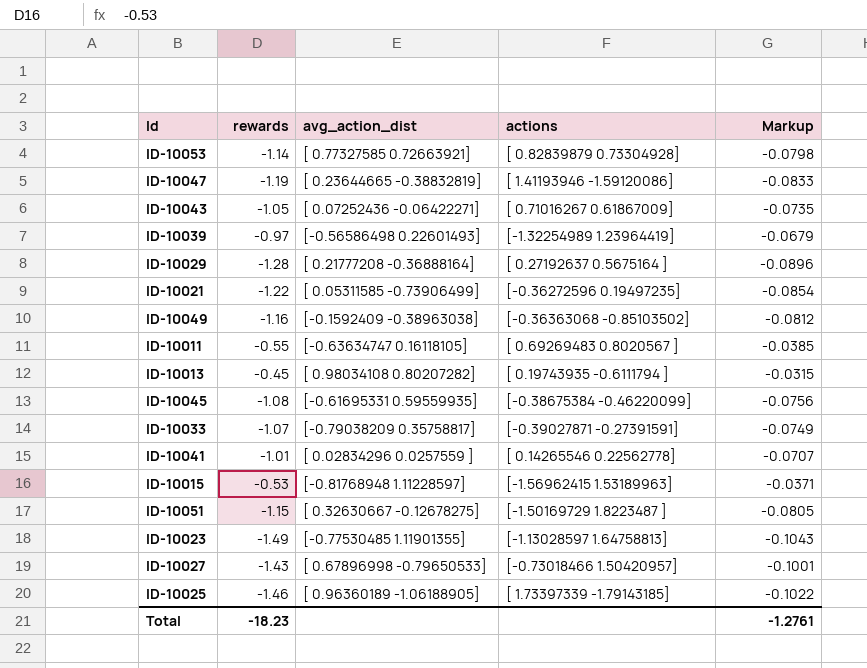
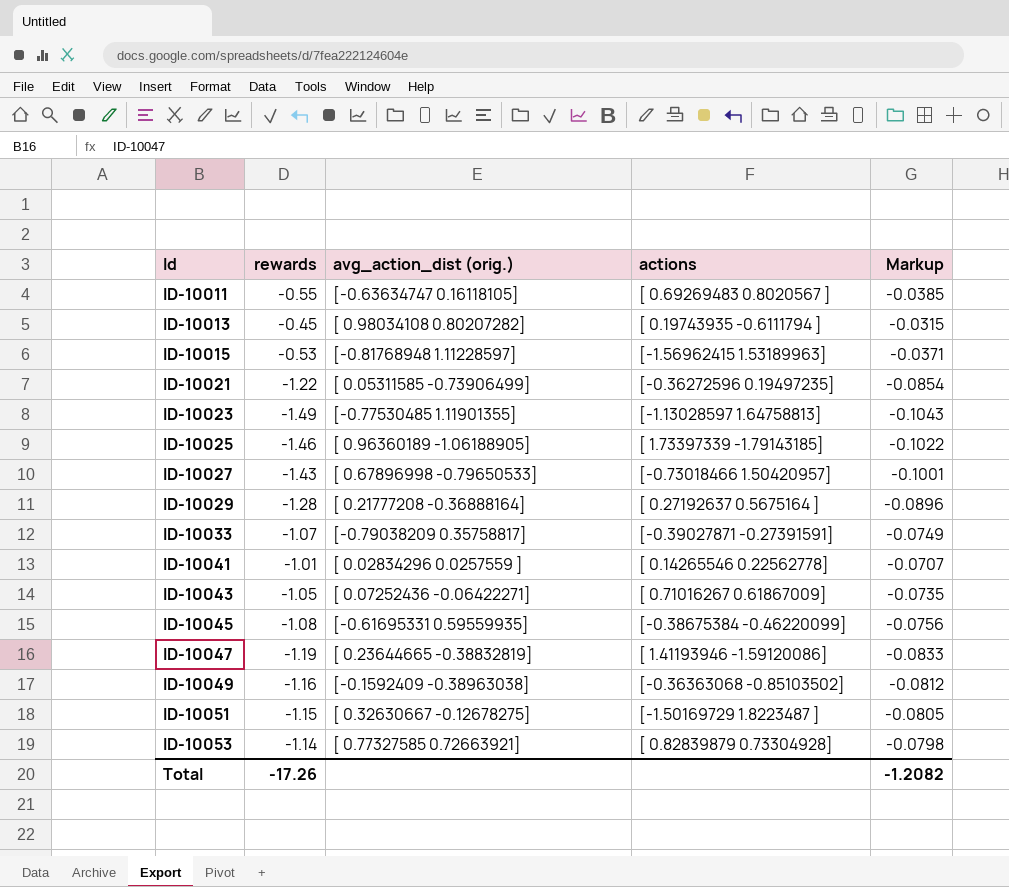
row order: none -> Id ascending
column name: avg_action_dist -> avg_action_dist (orig.)
row ID-10039: -0.97 | [-0.56586498 0.22601493] | [-1.32254989 1.23964419] | -0.0679 -> none
Total | rewards: -18.23 -> -17.26
Total | Markup: -1.2761 -> -1.2082

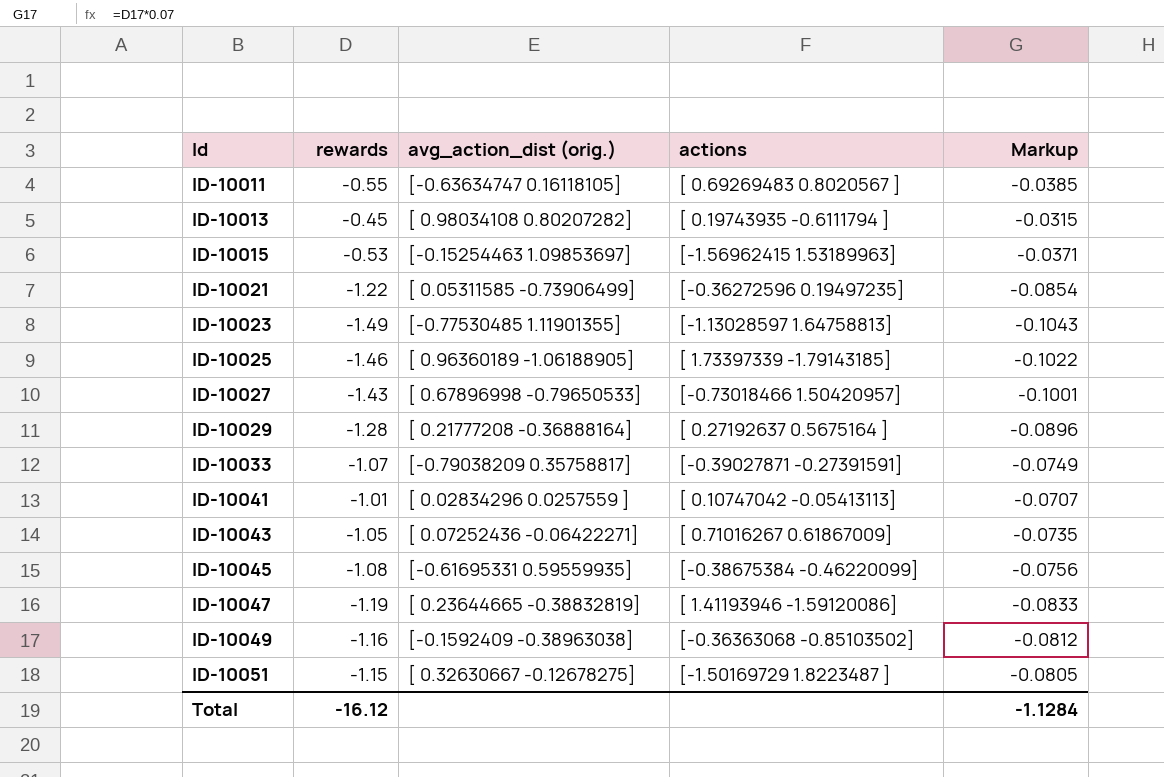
row ID-10053: -1.14 | [ 0.77327585 0.72663921] | [ 0.82839879 0.73304928] | -0.0798 -> none
ID-10015 | avg_action_dist (orig.): [-0.81768948 1.11228597] -> [-0.15254463 1.09853697]
ID-10041 | actions: [ 0.14265546 0.22562778] -> [ 0.10747042 -0.05413113]
Total | rewards: -17.26 -> -16.12
Total | Markup: -1.2082 -> -1.1284

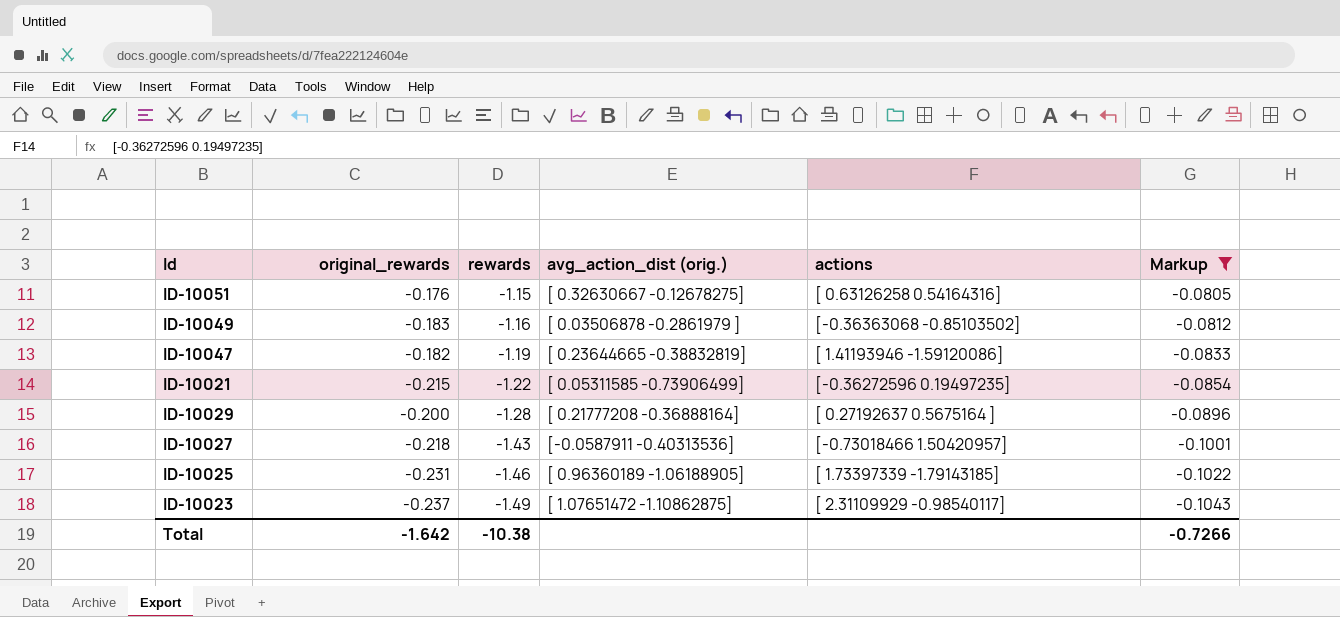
filter: none -> Markup <= -0.0805
row order: Id ascending -> rewards descending
column original_rewards | position: none -> 2
ID-10051 | actions: [-1.50169729 1.8223487 ] -> [ 0.63126258 0.54164316]
ID-10049 | avg_action_dist (orig.): [-0.1592409 -0.38963038] -> [ 0.03506878 -0.2861979 ]
ID-10027 | avg_action_dist (orig.): [ 0.67896998 -0.79650533] -> [-0.0587911 -0.40313536]
ID-10023 | avg_action_dist (orig.): [-0.77530485 1.11901355] -> [ 1.07651472 -1.10862875]
ID-10023 | actions: [-1.13028597 1.64758813] -> [ 2.31109929 -0.98540117]
Total | rewards: -16.12 -> -10.38
Total | Markup: -1.1284 -> -0.7266

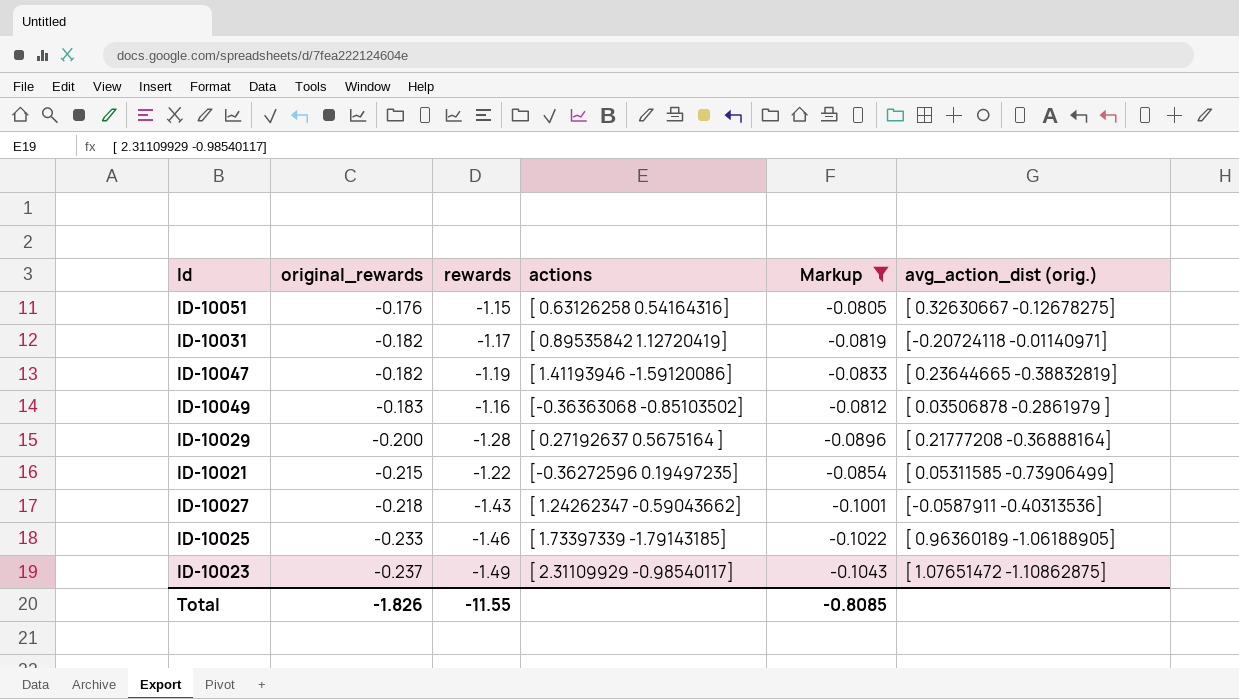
row order: rewards descending -> original_rewards descending
column avg_action_dist (orig.) | position: 4 -> 6
row ID-10031: none -> -0.182 | -1.17 | [ 0.89535842 1.12720419] | -0.0819 | [-0.20724118 -0.01140971]
ID-10027 | actions: [-0.73018466 1.50420957] -> [ 1.24262347 -0.59043662]
ID-10025 | original_rewards: -0.231 -> -0.233
Total | original_rewards: -1.642 -> -1.826
Total | rewards: -10.38 -> -11.55
Total | Markup: -0.7266 -> -0.8085

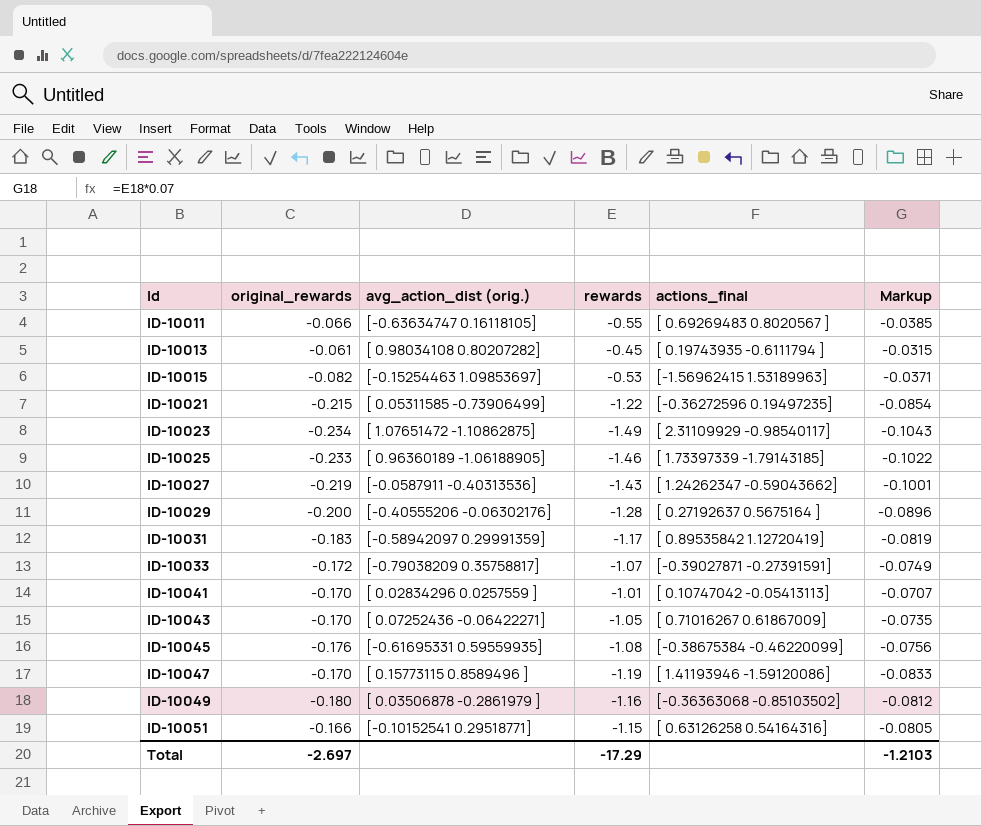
filter: Markup <= -0.0805 -> none
row order: original_rewards descending -> Id ascending
column avg_action_dist (orig.) | position: 6 -> 3
column name: actions -> actions_final
ID-10023 | original_rewards: -0.237 -> -0.234
ID-10027 | original_rewards: -0.218 -> -0.219
ID-10029 | avg_action_dist (orig.): [ 0.21777208 -0.36888164] -> [-0.40555206 -0.06302176]
ID-10031 | original_rewards: -0.182 -> -0.183
ID-10031 | avg_action_dist (orig.): [-0.20724118 -0.01140971] -> [-0.58942097 0.29991359]
ID-10047 | original_rewards: -0.182 -> -0.170
ID-10047 | avg_action_dist (orig.): [ 0.23644665 -0.38832819] -> [ 0.15773115 0.8589496 ]
ID-10049 | original_rewards: -0.183 -> -0.180
ID-10051 | original_rewards: -0.176 -> -0.166
ID-10051 | avg_action_dist (orig.): [ 0.32630667 -0.12678275] -> [-0.10152541 0.29518771]
Total | original_rewards: -1.826 -> -2.697
Total | rewards: -11.55 -> -17.29
Total | Markup: -0.8085 -> -1.2103

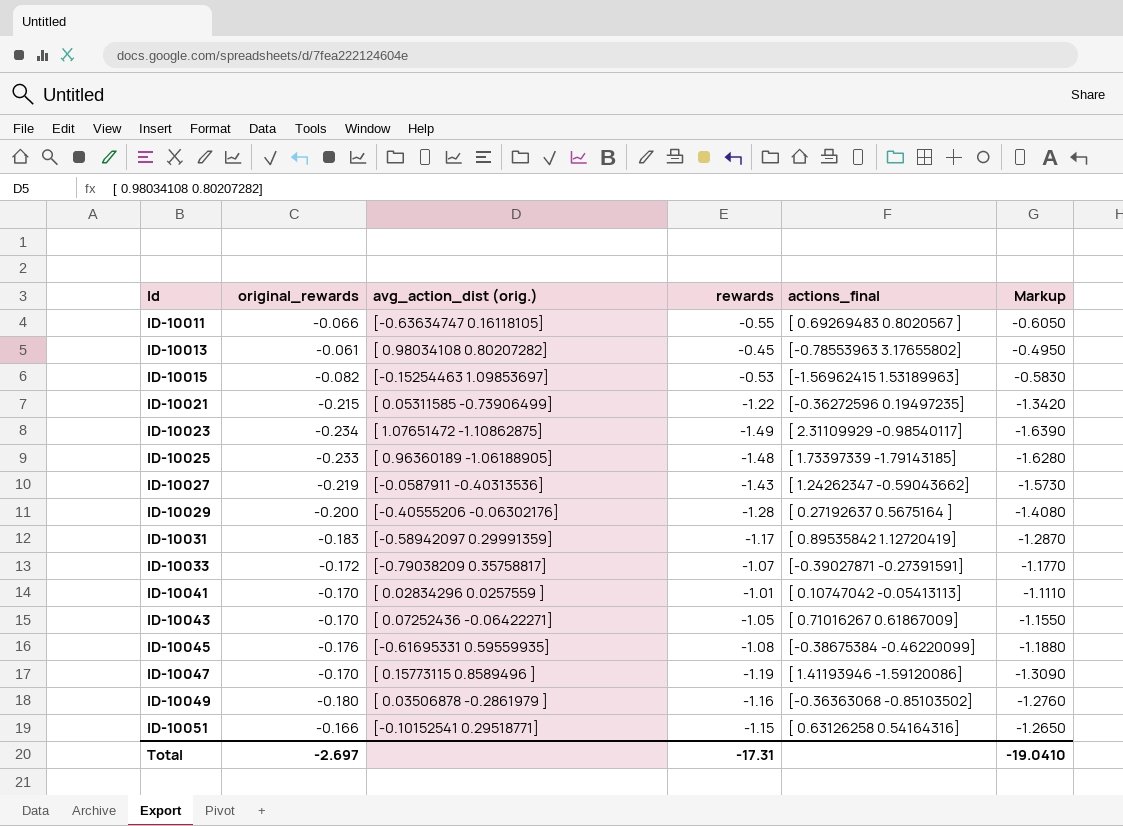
column Markup | formula: [rewards] * 0.07 -> [rewards] * 1.1
ID-10013 | actions_final: [ 0.19743935 -0.6111794 ] -> [-0.78553963 3.17655802]
ID-10025 | rewards: -1.46 -> -1.48
Total | rewards: -17.29 -> -17.31
Total | Markup: -1.2103 -> -19.0410

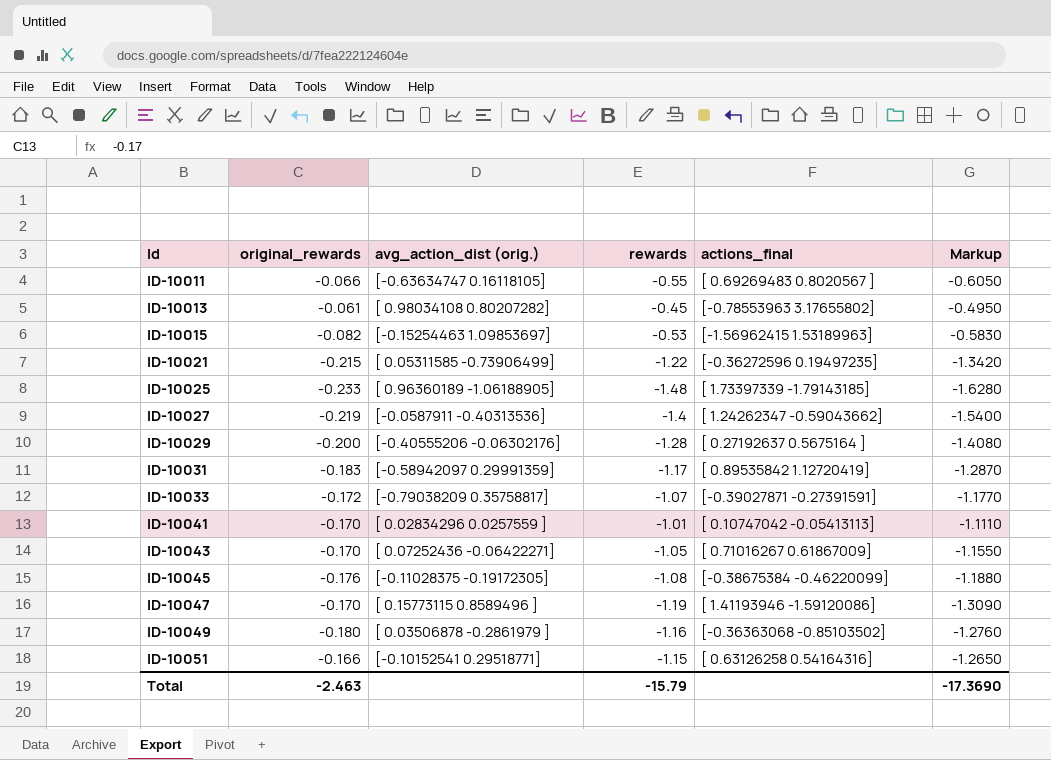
row ID-10023: -0.234 | [ 1.07651472 -1.10862875] | -1.49 | [ 2.31109929 -0.98540117] | -1.6390 -> none
ID-10027 | rewards: -1.43 -> -1.4
ID-10027 | Markup: -1.5730 -> -1.5400
ID-10045 | avg_action_dist (orig.): [-0.61695331 0.59559935] -> [-0.11028375 -0.19172305]
Total | original_rewards: -2.697 -> -2.463
Total | rewards: -17.31 -> -15.79
Total | Markup: -19.0410 -> -17.3690

